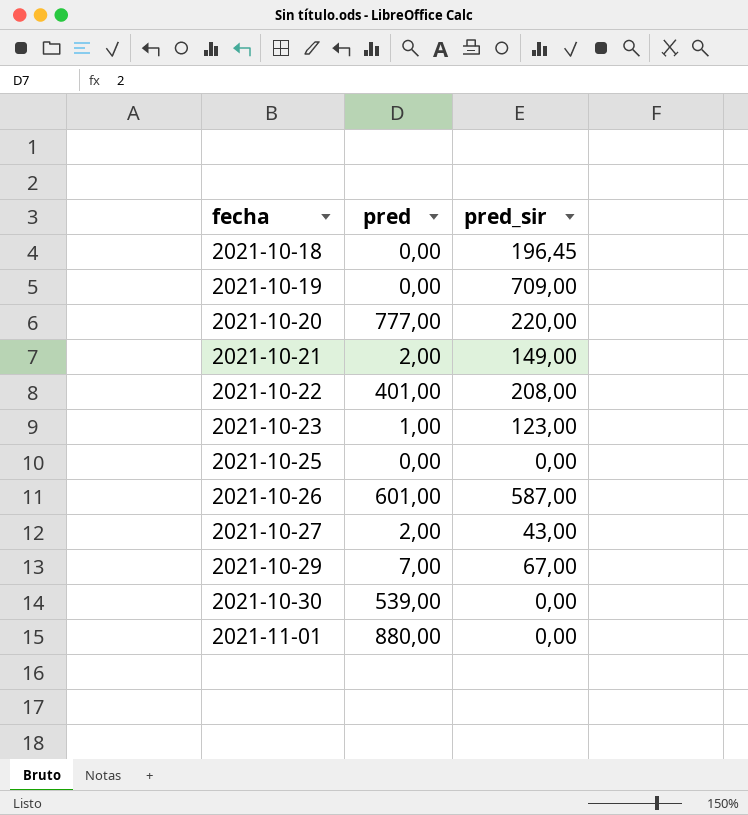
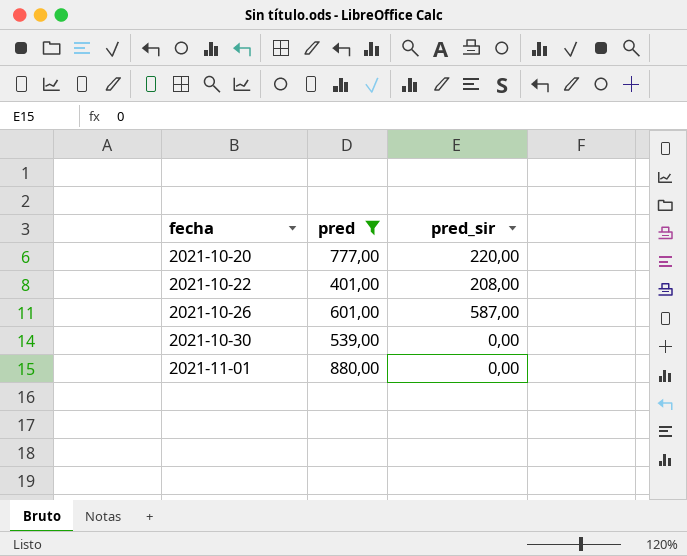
filter: none -> pred >= 401,00

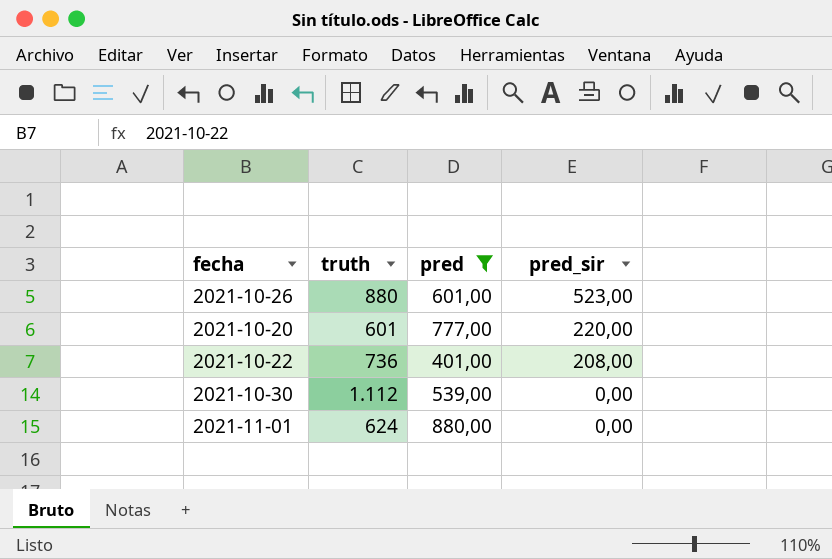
row order: fecha ascending -> pred_sir descending
column truth | position: none -> 2
2021-10-26 | pred_sir: 587,00 -> 523,00

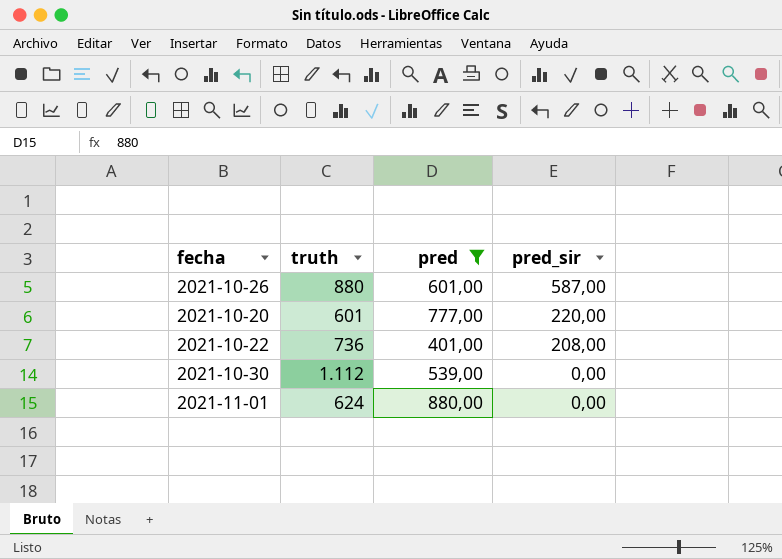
2021-10-26 | pred_sir: 523,00 -> 587,00

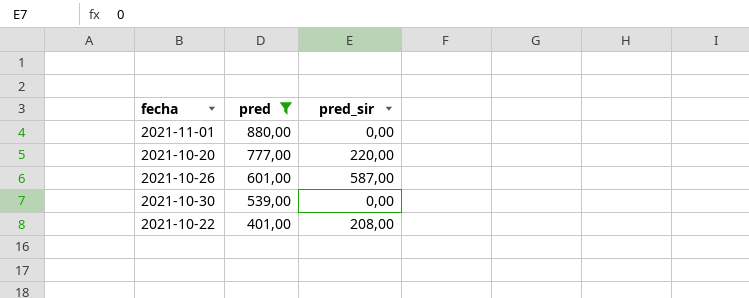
row order: pred_sir descending -> pred descending
column truth | position: 2 -> none

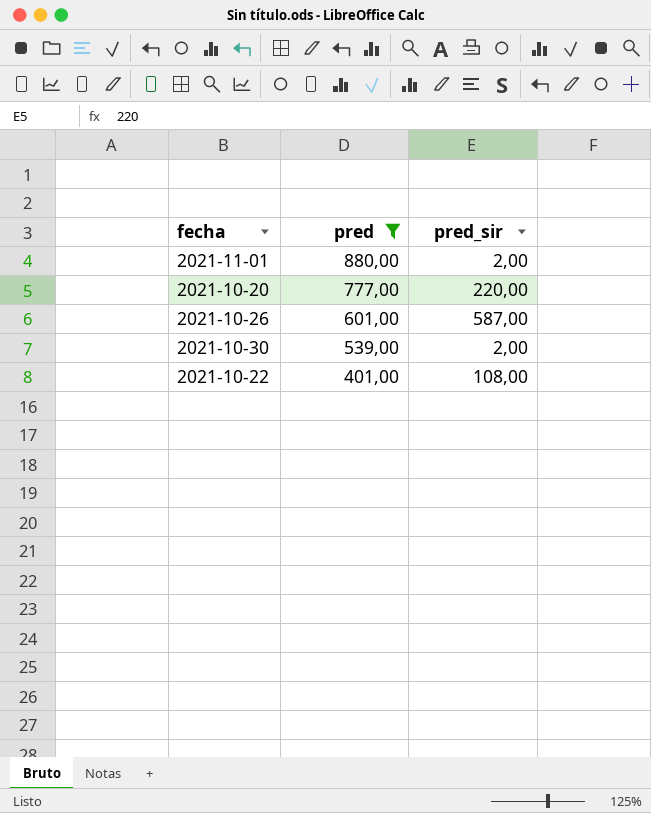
2021-11-01 | pred_sir: 0,00 -> 2,00
2021-10-30 | pred_sir: 0,00 -> 2,00
2021-10-22 | pred_sir: 208,00 -> 108,00

